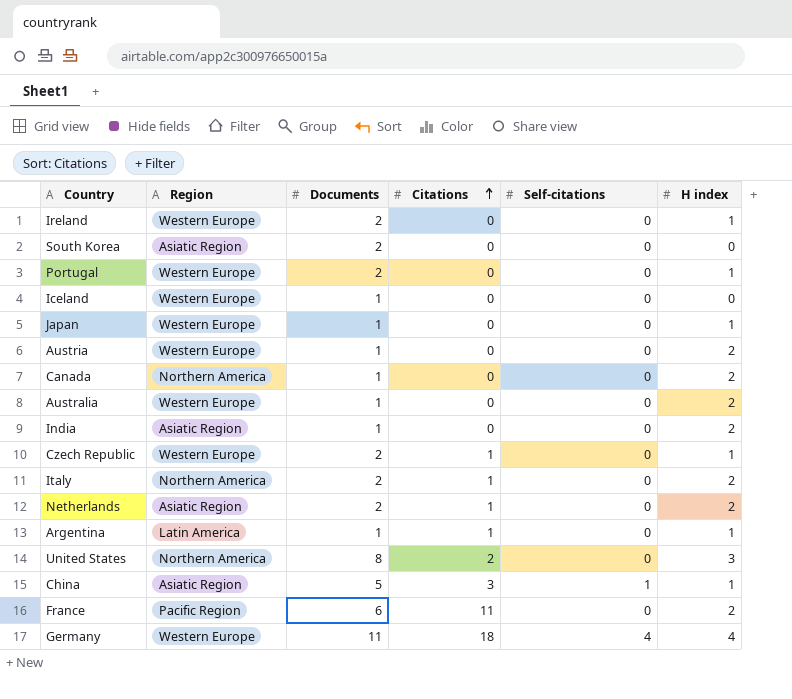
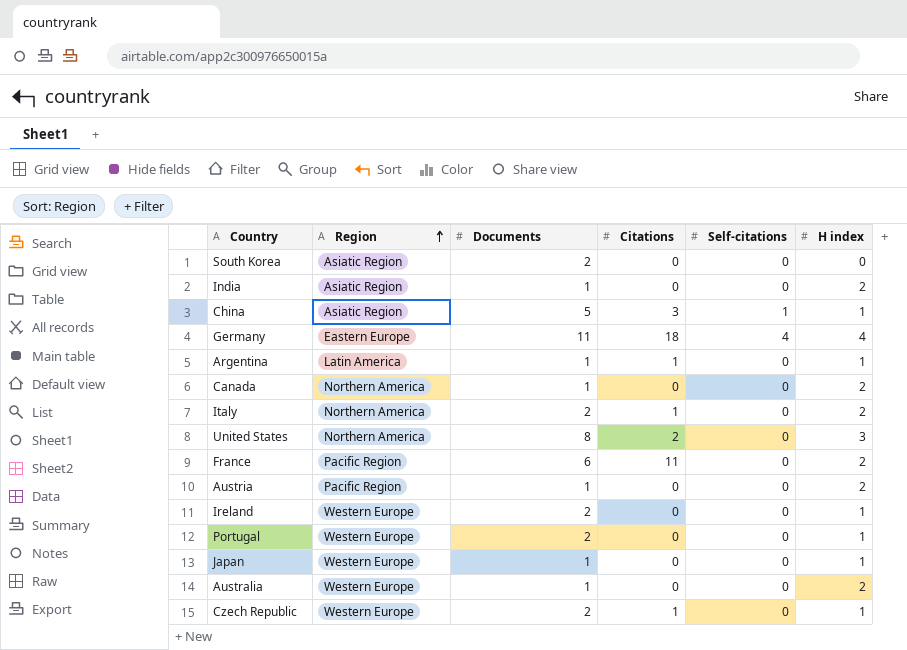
row order: Citations ascending -> Region ascending
row Iceland: Western Europe | 1 | 0 | 0 | 0 -> none
row Netherlands: Asiatic Region | 2 | 1 | 0 | 2 -> none
Germany | Region: Western Europe -> Eastern Europe
Austria | Region: Western Europe -> Pacific Region

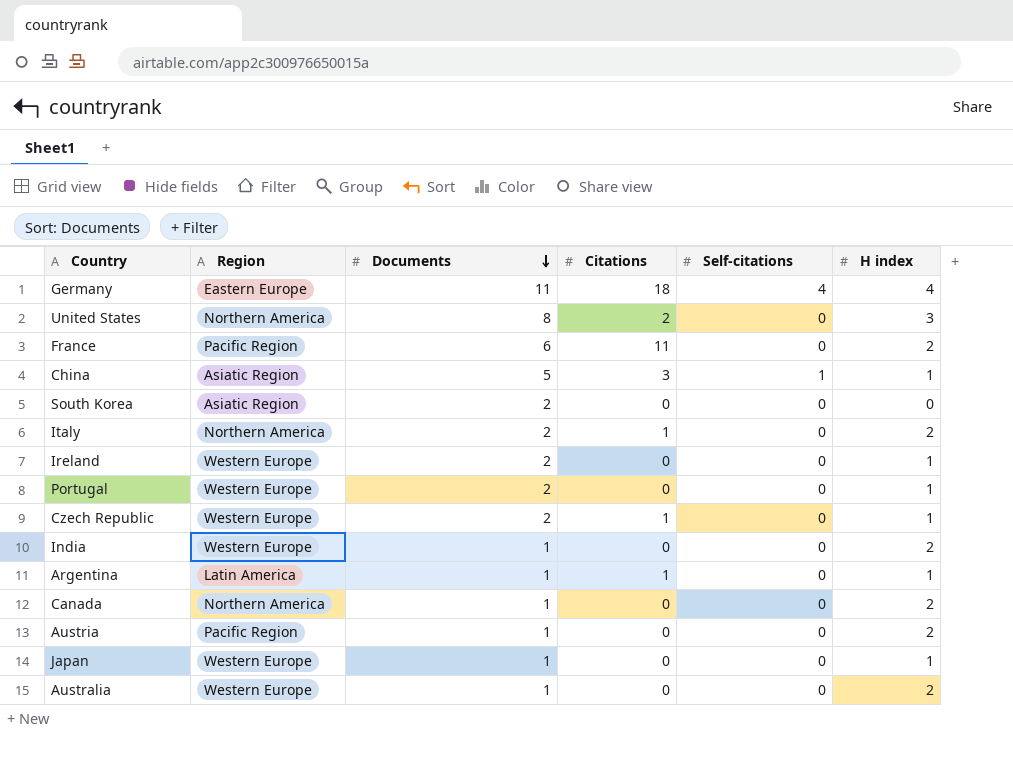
row order: Region ascending -> Documents descending
India | Region: Asiatic Region -> Western Europe

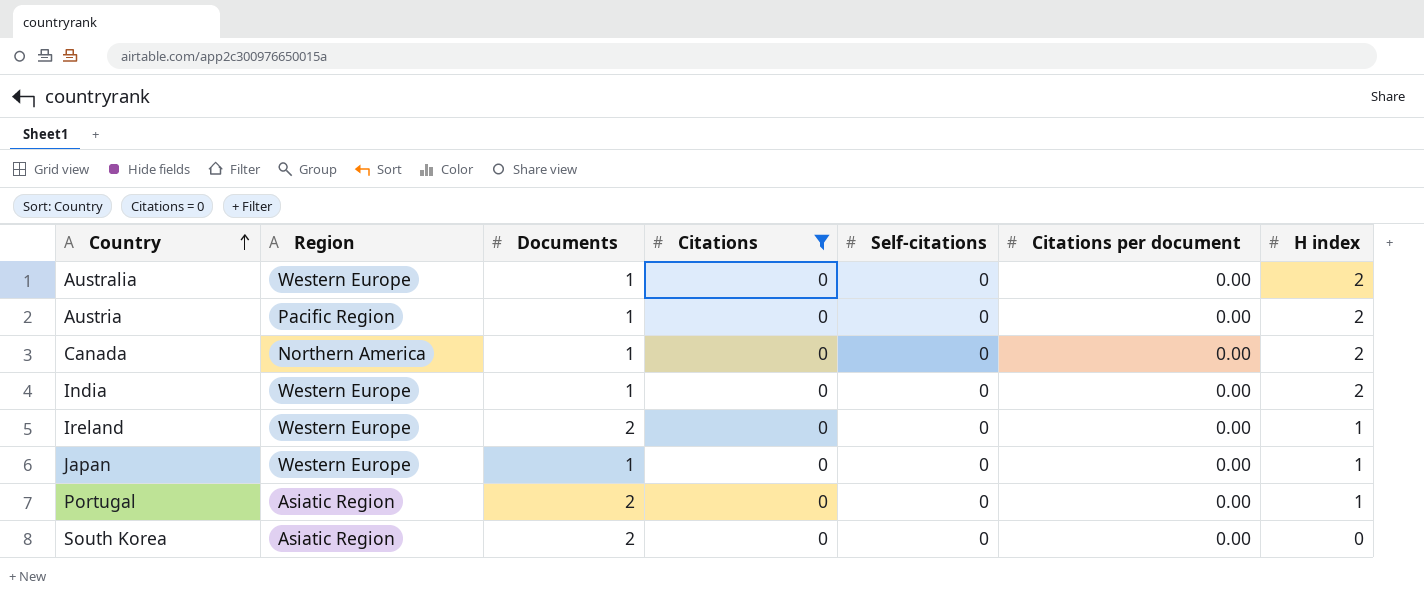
filter: none -> Citations = 0
row order: Documents descending -> Country ascending
column Citations per document | position: none -> 6
Portugal | Region: Western Europe -> Asiatic Region

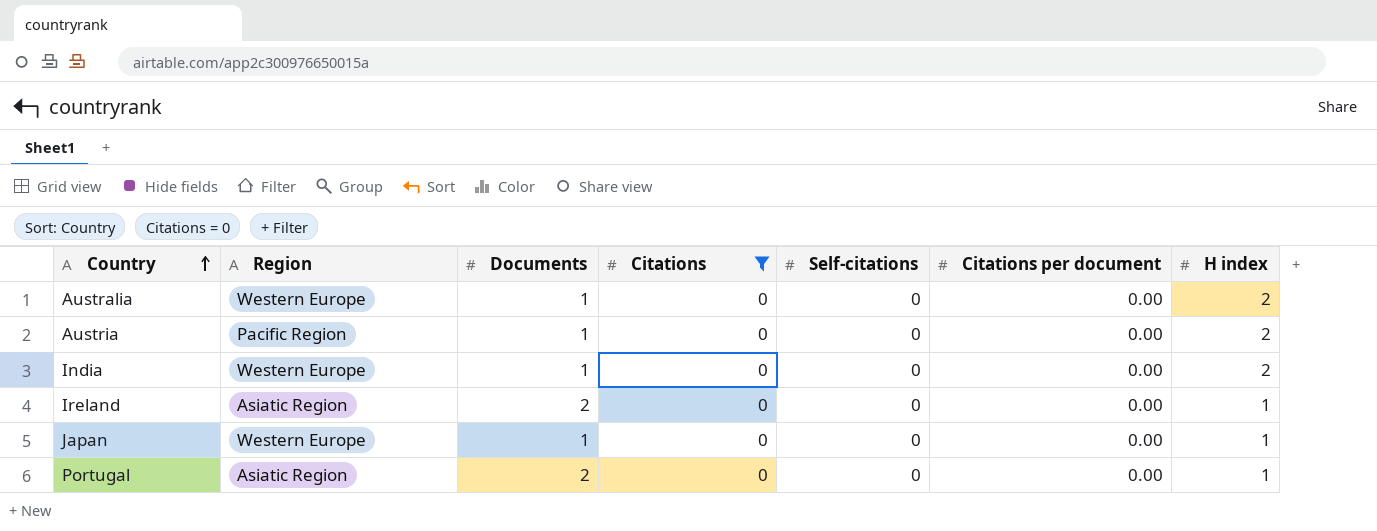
row Canada: Northern America | 1 | 0 | 0 | 0.00 | 2 -> none
row South Korea: Asiatic Region | 2 | 0 | 0 | 0.00 | 0 -> none
Ireland | Region: Western Europe -> Asiatic Region

